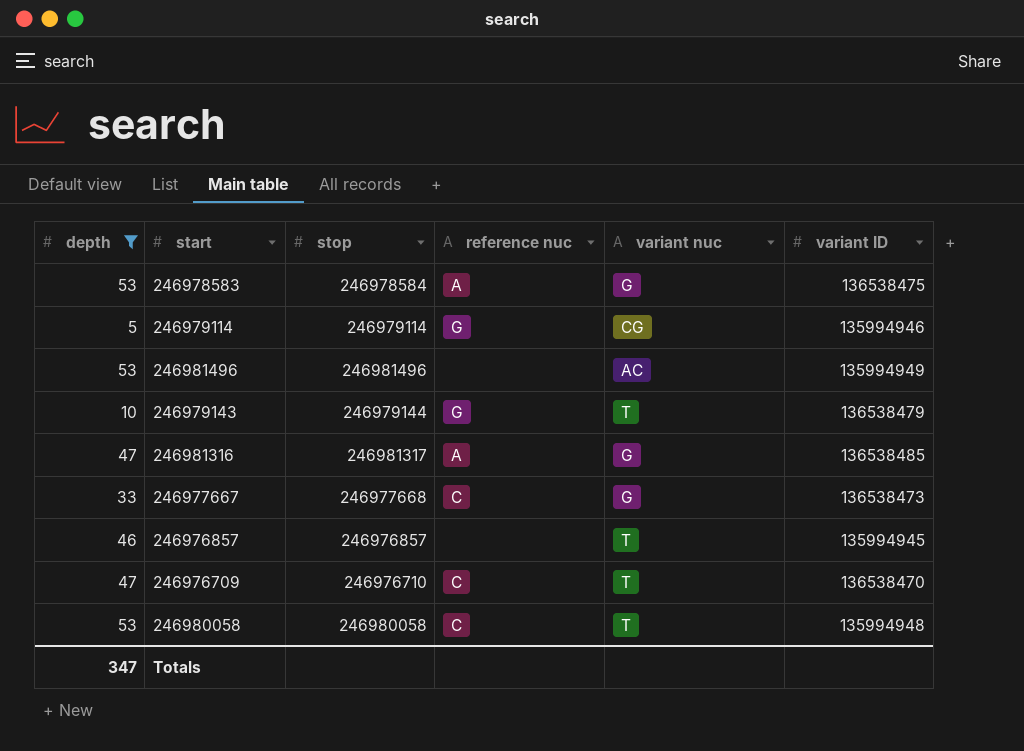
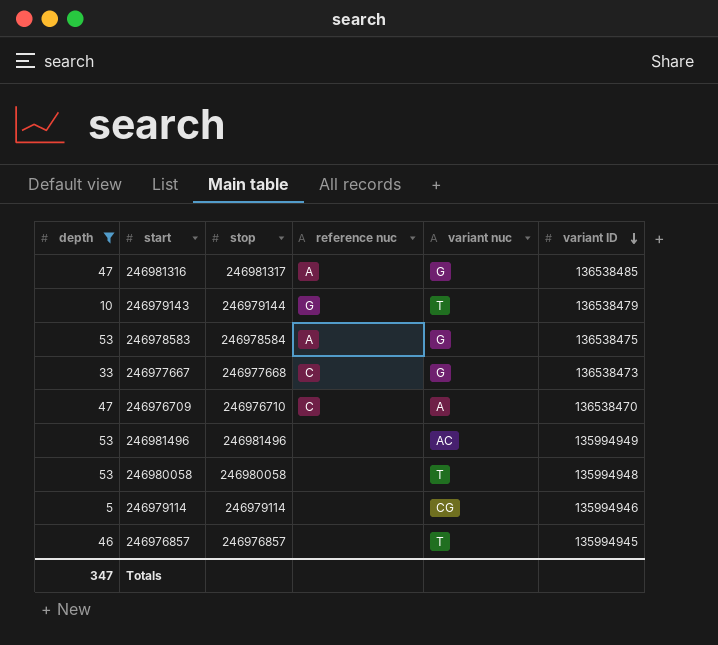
row order: none -> variant ID descending
246976709 | variant nuc: T -> A
246980058 | reference nuc: C -> none
246979114 | reference nuc: G -> none

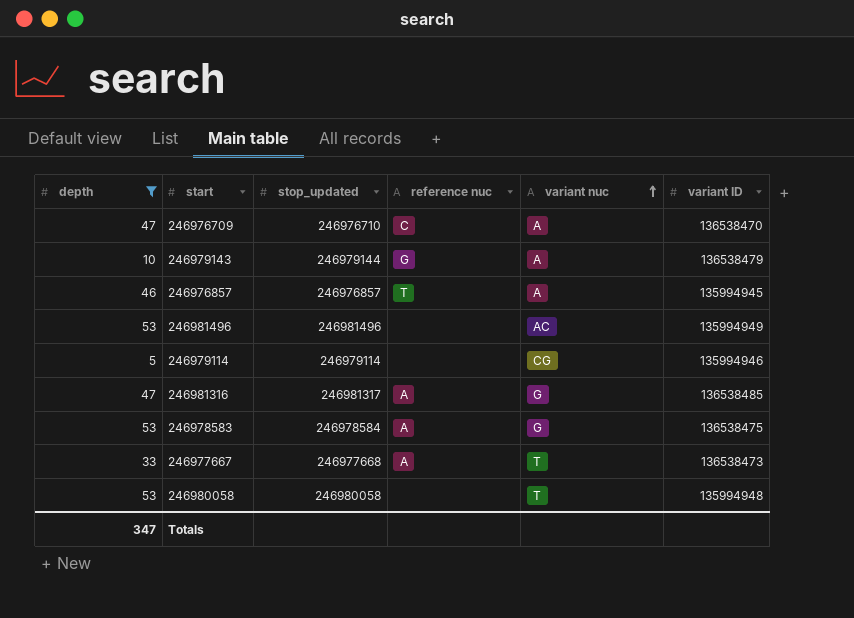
row order: variant ID descending -> variant nuc ascending
column name: stop -> stop_updated
246979143 | variant nuc: T -> A
246976857 | reference nuc: none -> T
246976857 | variant nuc: T -> A
246977667 | reference nuc: C -> A
246977667 | variant nuc: G -> T

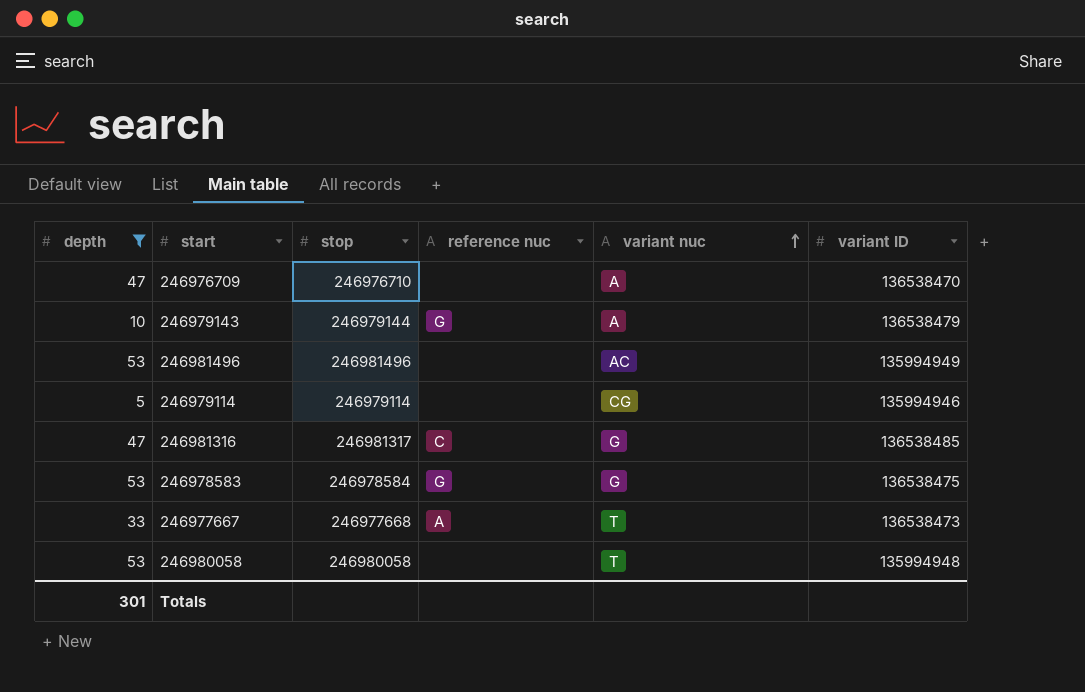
column name: stop_updated -> stop
row 246976857: 46 | 246976857 | T | A | 135994945 -> none
246976709 | reference nuc: C -> none
246981316 | reference nuc: A -> C
246978583 | reference nuc: A -> G
Totals | depth: 347 -> 301

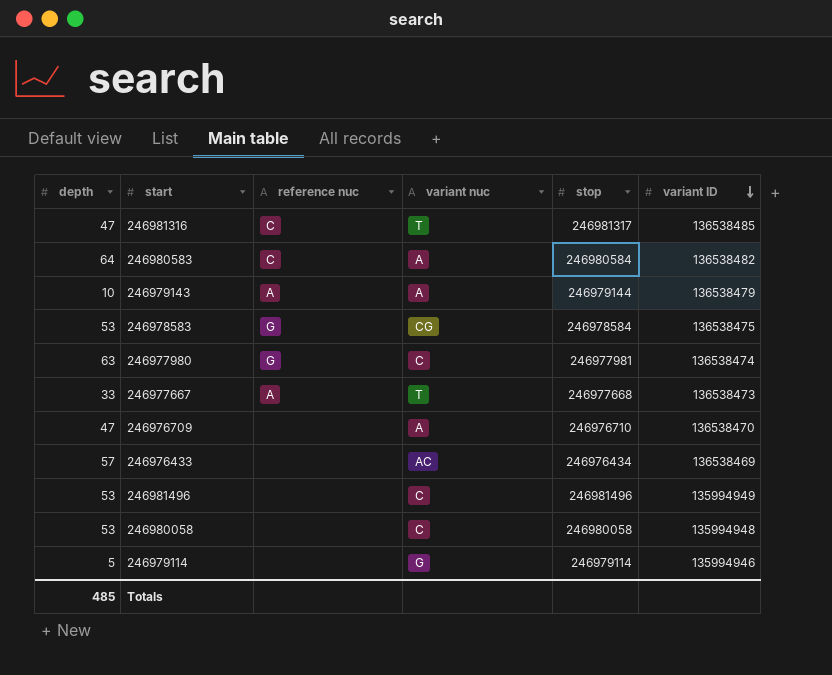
filter: depth <= 53 -> none
row order: variant nuc ascending -> variant ID descending
column stop | position: 3 -> 5
246981316 | variant nuc: G -> T
246979143 | reference nuc: G -> A
246978583 | variant nuc: G -> CG
246981496 | variant nuc: AC -> C
246980058 | variant nuc: T -> C
246979114 | variant nuc: CG -> G
Totals | depth: 301 -> 485

